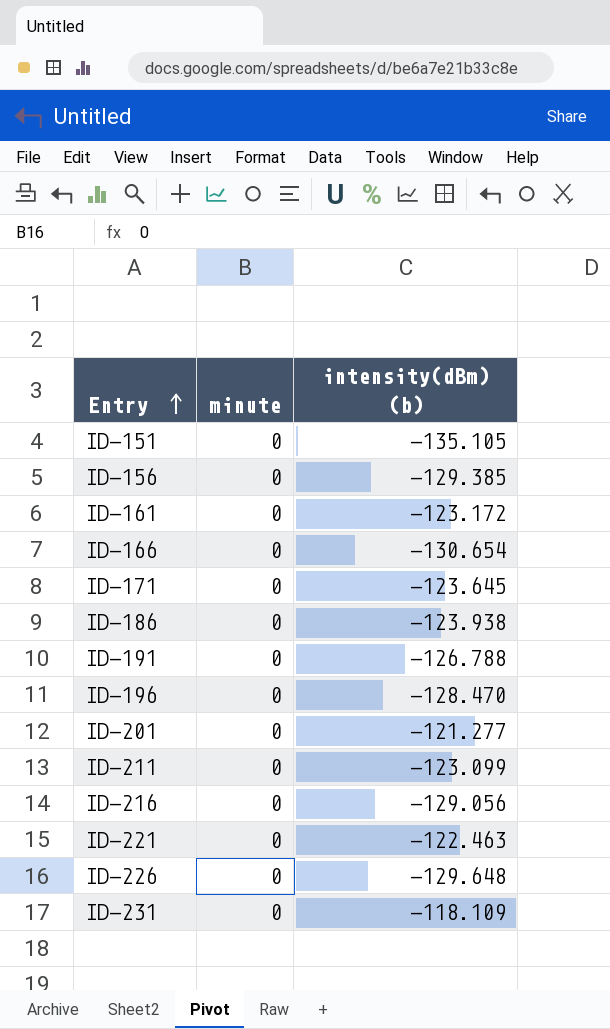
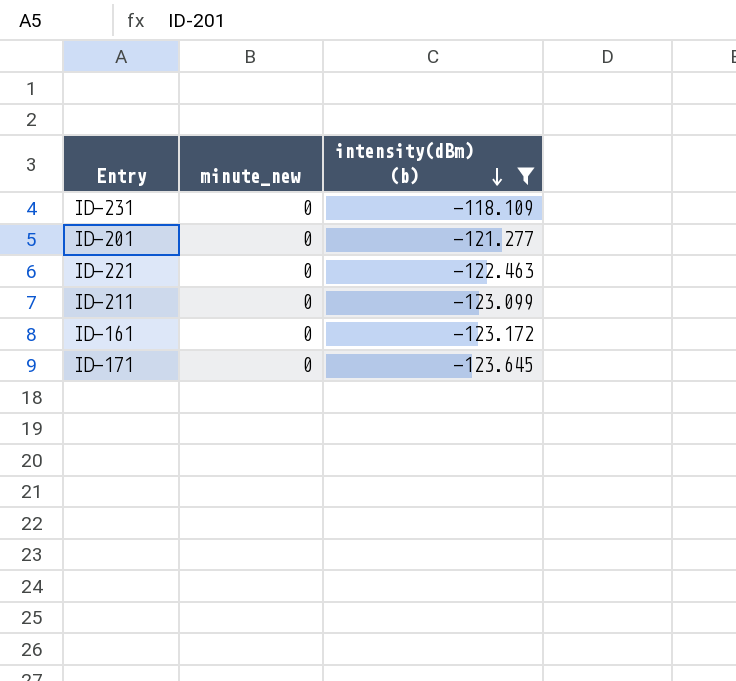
filter: none -> intensity(dBm) (b) >= -123.645
row order: Entry ascending -> intensity(dBm) (b) descending
column name: minute -> minute_new

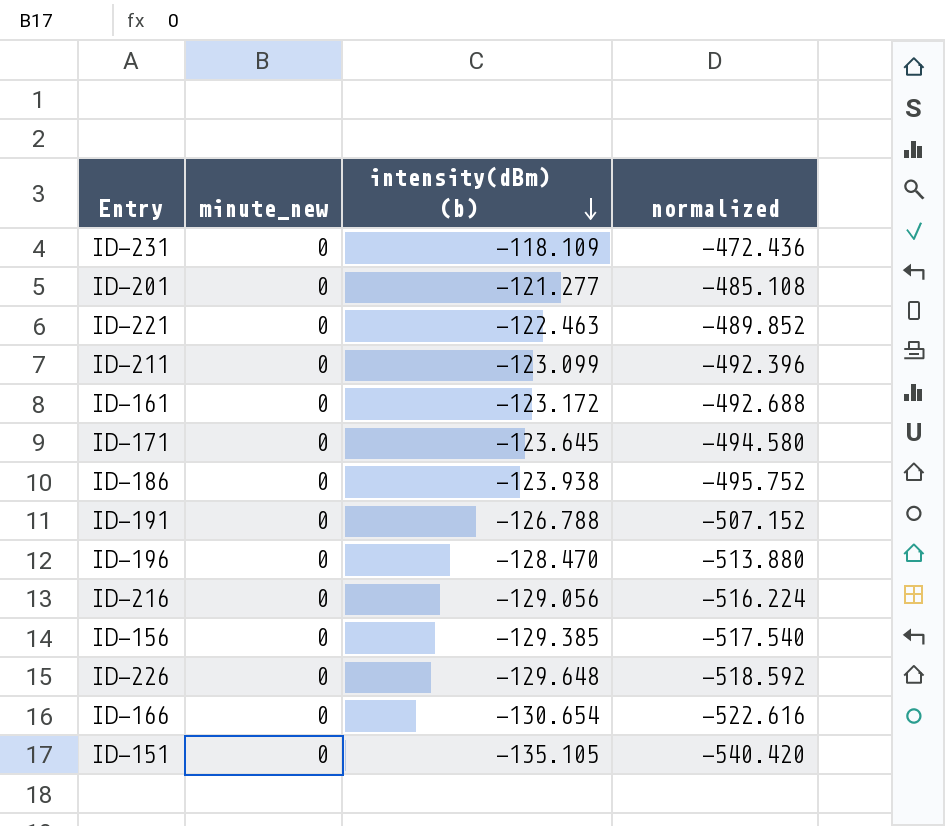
filter: intensity(dBm) (b) >= -123.645 -> none
column normalized | formula: none -> [intensity(dBm) (b)] * 4

